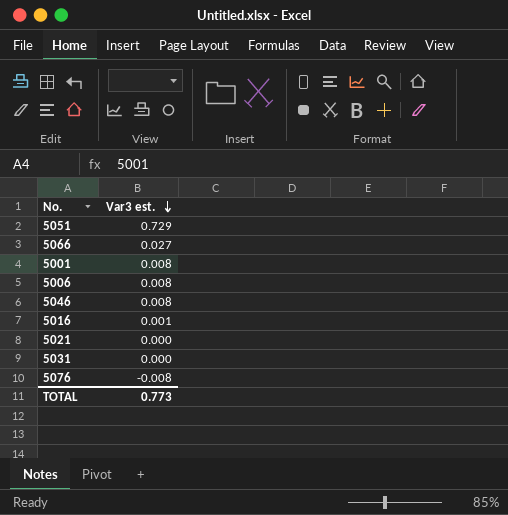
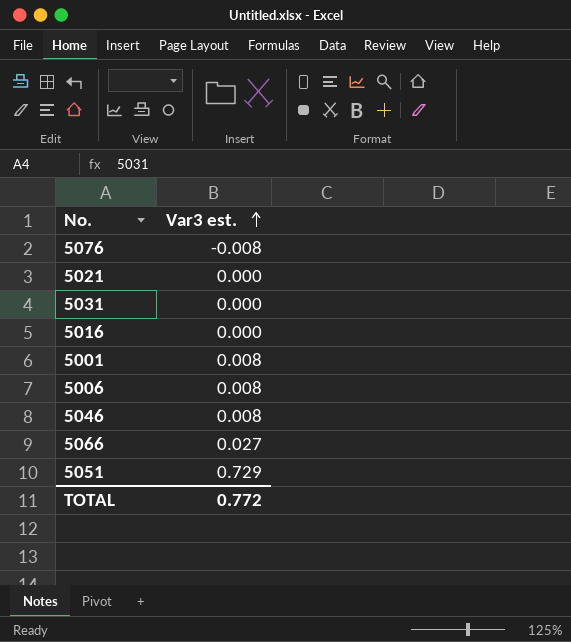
row order: Var3 est. descending -> Var3 est. ascending
5016 | Var3 est.: 0.001 -> 0.000
TOTAL | Var3 est.: 0.773 -> 0.772

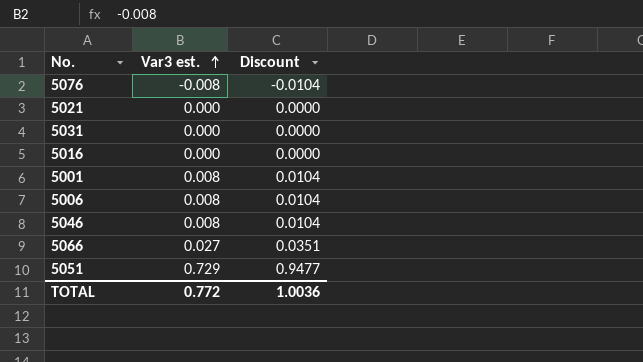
column Discount | formula: none -> [Var3 est.] * 1.3

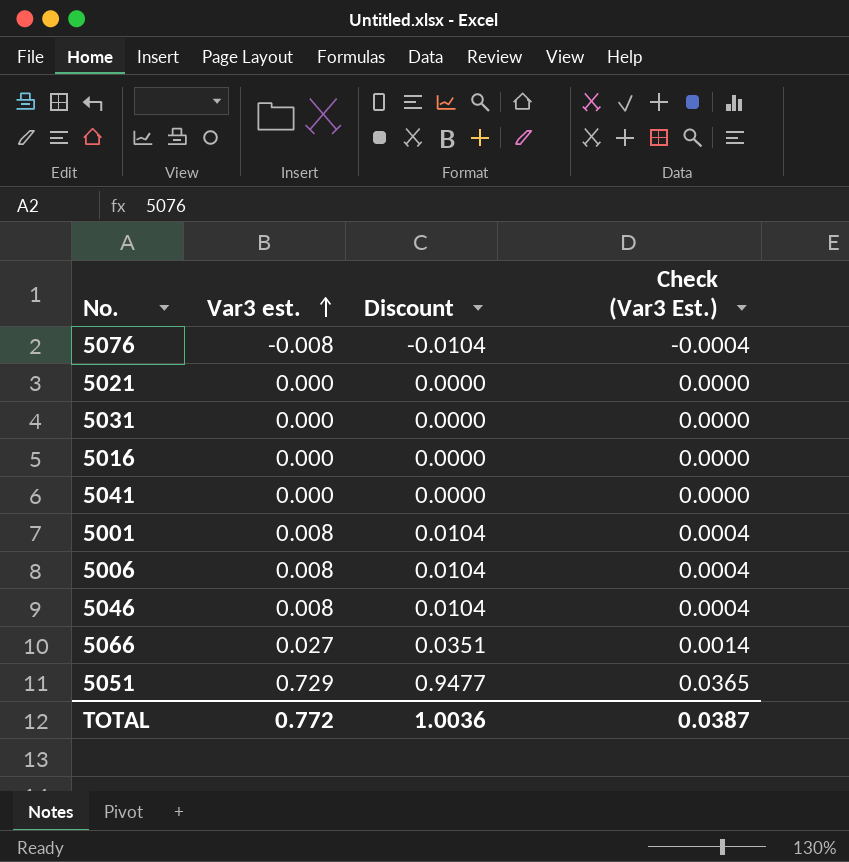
column Check (Var3 Est.) | formula: none -> [Var3 est.] * 0.05
row 5041: none -> 0.000 | 0.0000 | 0.0000

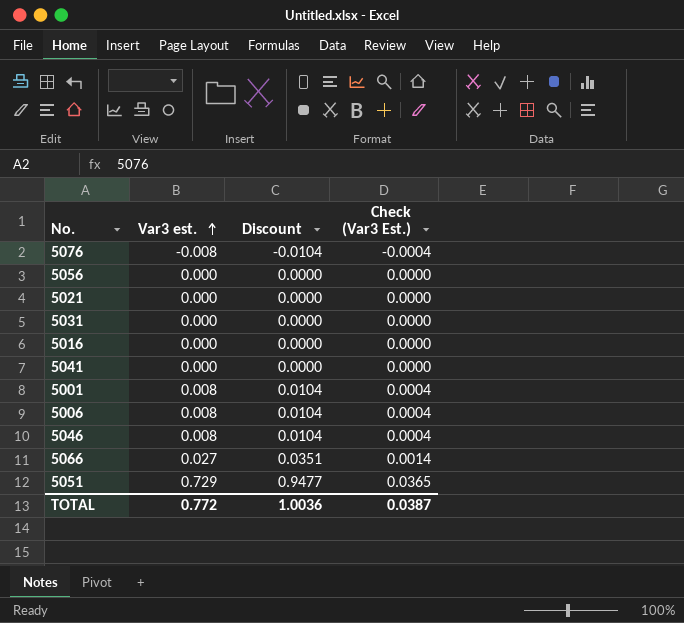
row 5056: none -> 0.000 | 0.0000 | 0.0000

